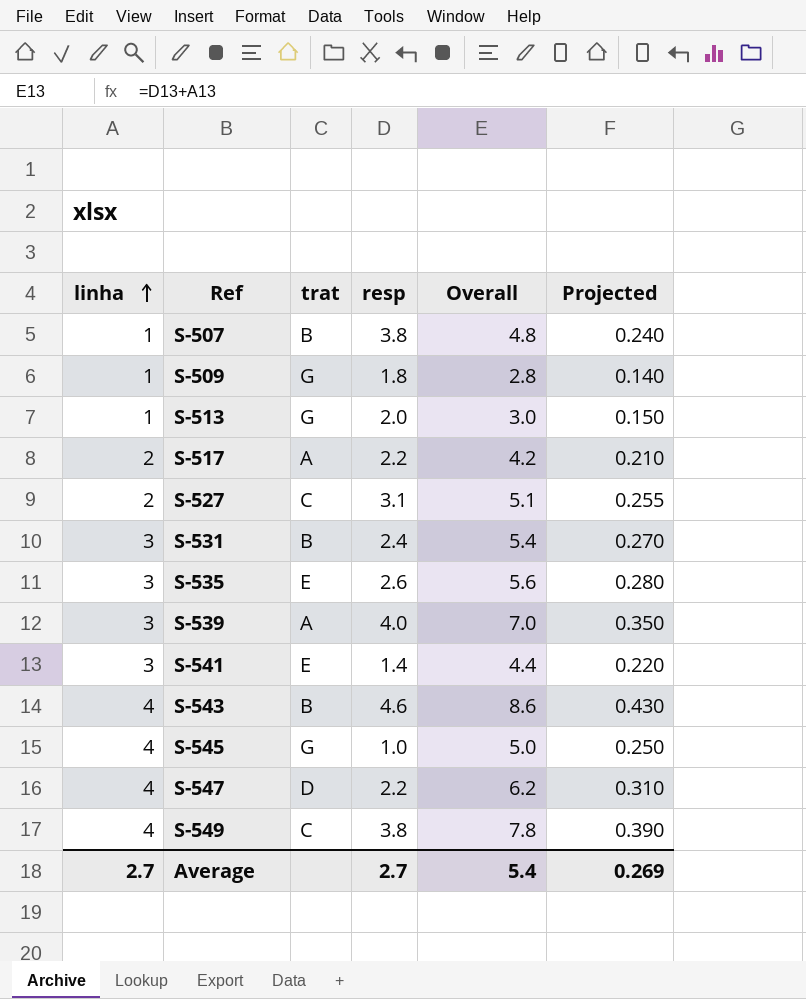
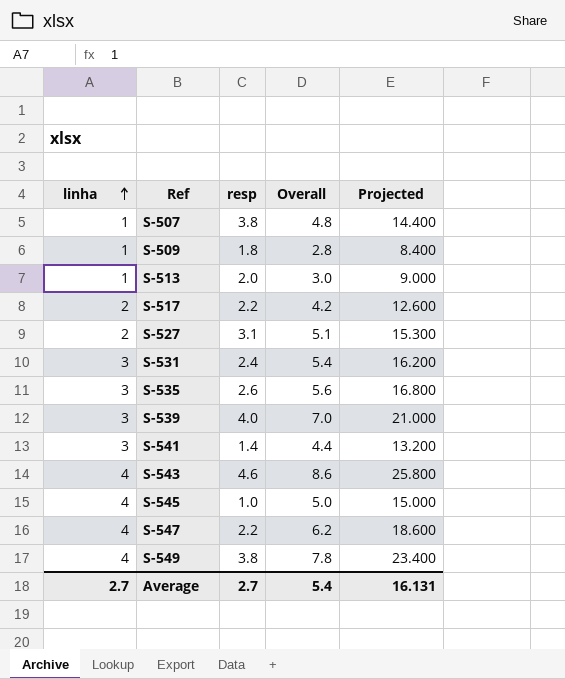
column trat | position: 3 -> none
column Projected | formula: [Overall] * 0.05 -> [Overall] * 3
Average | Projected: 0.269 -> 16.131

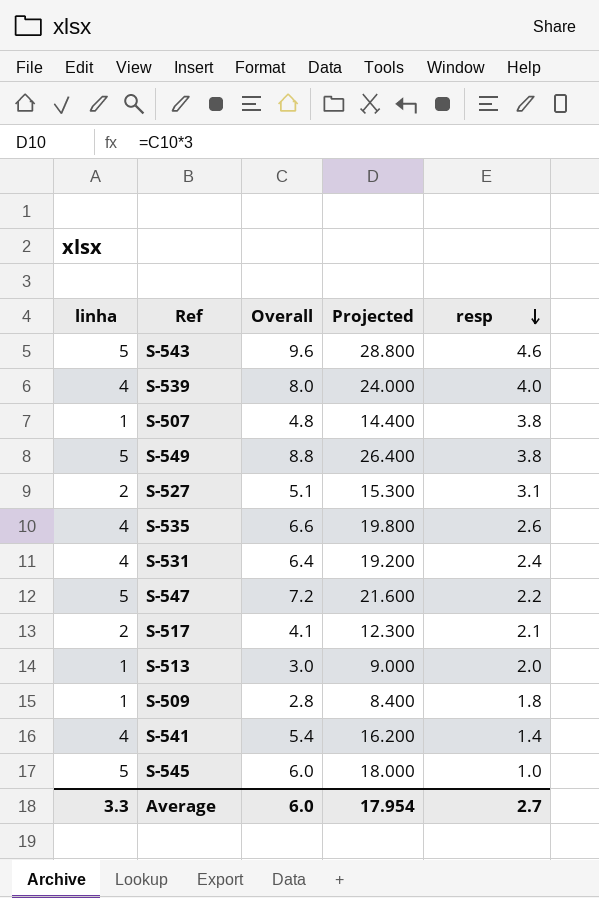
row order: linha ascending -> resp descending
column resp | position: 3 -> 5
S-543 | linha: 4 -> 5
S-543 | Overall: 8.6 -> 9.6
S-543 | Projected: 25.800 -> 28.800
S-539 | linha: 3 -> 4
S-539 | Overall: 7.0 -> 8.0
S-539 | Projected: 21.000 -> 24.000
S-549 | linha: 4 -> 5
S-549 | Overall: 7.8 -> 8.8
S-549 | Projected: 23.400 -> 26.400
S-535 | linha: 3 -> 4
S-535 | Overall: 5.6 -> 6.6
S-535 | Projected: 16.800 -> 19.800
S-531 | linha: 3 -> 4
S-531 | Overall: 5.4 -> 6.4
S-531 | Projected: 16.200 -> 19.200
S-547 | linha: 4 -> 5
S-547 | Overall: 6.2 -> 7.2
S-547 | Projected: 18.600 -> 21.600
S-517 | Overall: 4.2 -> 4.1
S-517 | Projected: 12.600 -> 12.300
S-517 | resp: 2.2 -> 2.1
S-541 | linha: 3 -> 4
S-541 | Overall: 4.4 -> 5.4
S-541 | Projected: 13.200 -> 16.200
S-545 | linha: 4 -> 5
S-545 | Overall: 5.0 -> 6.0
S-545 | Projected: 15.000 -> 18.000
Average | linha: 2.7 -> 3.3
Average | Overall: 5.4 -> 6.0
Average | Projected: 16.131 -> 17.954

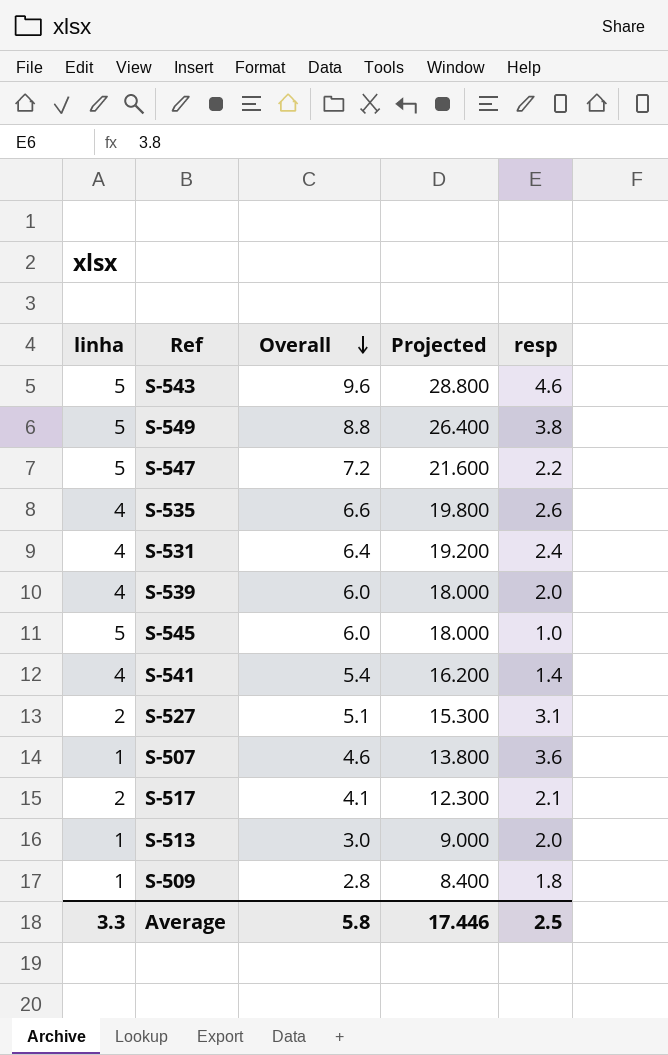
row order: resp descending -> Overall descending
S-539 | Overall: 8.0 -> 6.0
S-539 | Projected: 24.000 -> 18.000
S-539 | resp: 4.0 -> 2.0
S-507 | Overall: 4.8 -> 4.6
S-507 | Projected: 14.400 -> 13.800
S-507 | resp: 3.8 -> 3.6
Average | Overall: 6.0 -> 5.8
Average | Projected: 17.954 -> 17.446
Average | resp: 2.7 -> 2.5

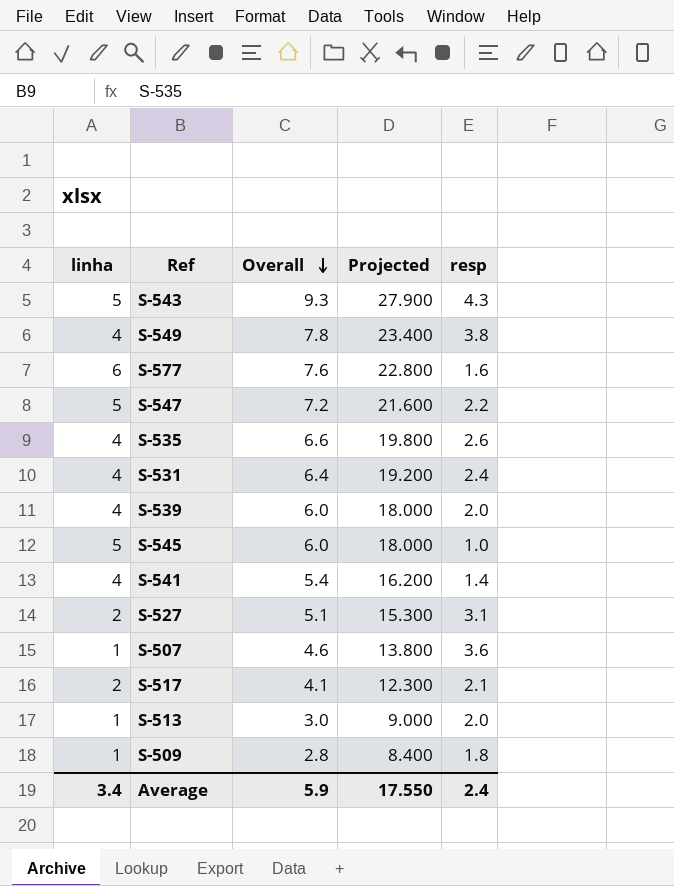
S-543 | Overall: 9.6 -> 9.3
S-543 | Projected: 28.800 -> 27.900
S-543 | resp: 4.6 -> 4.3
S-549 | linha: 5 -> 4
S-549 | Overall: 8.8 -> 7.8
S-549 | Projected: 26.400 -> 23.400
row S-577: none -> 6 | 7.6 | 22.800 | 1.6
Average | linha: 3.3 -> 3.4
Average | Overall: 5.8 -> 5.9
Average | Projected: 17.446 -> 17.550
Average | resp: 2.5 -> 2.4

